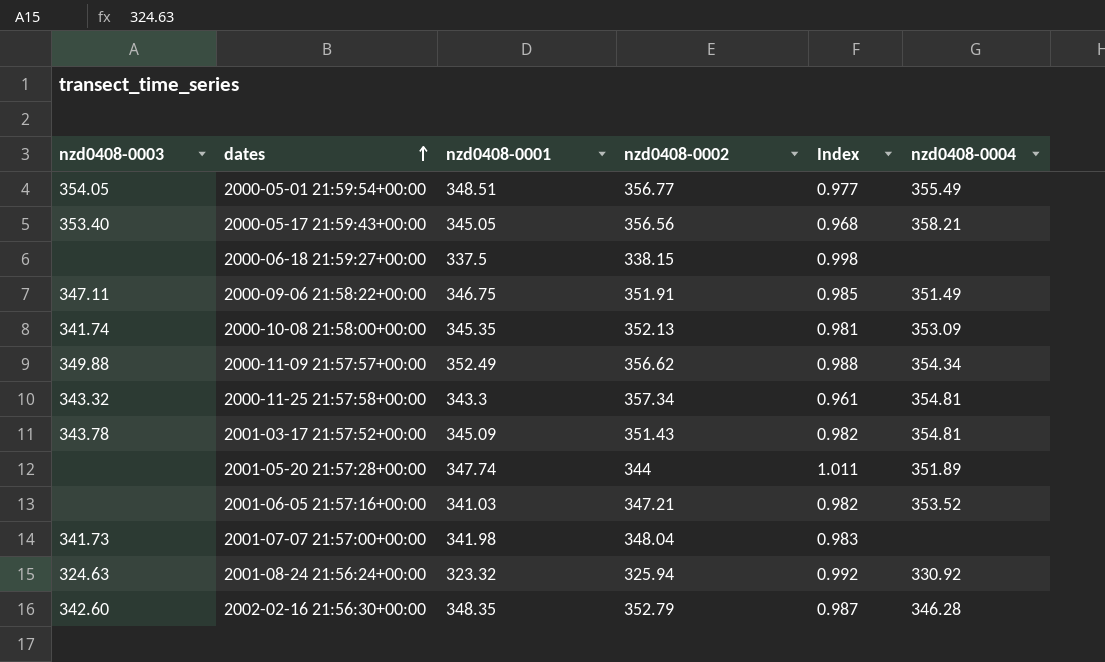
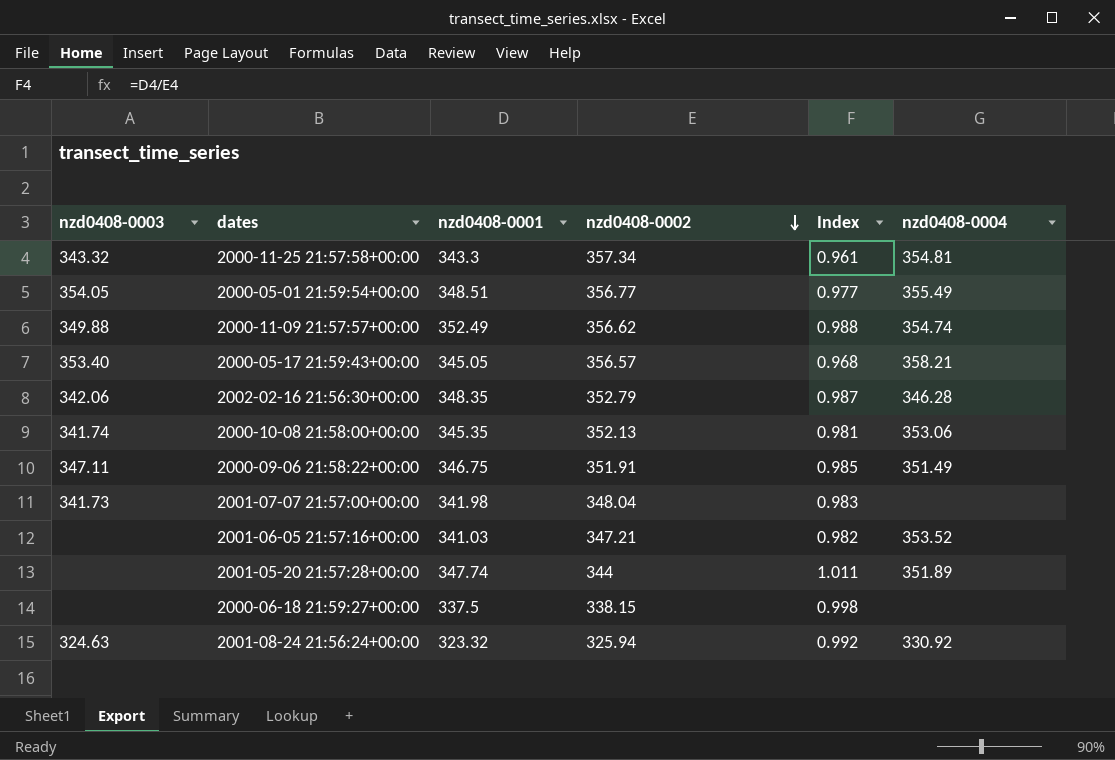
row order: dates ascending -> nzd0408-0002 descending
row 2001-03-17 21:57:52+00:00: 343.78 | 345.09 | 351.43 | 0.982 | 354.81 -> none
2000-11-09 21:57:57+00:00 | nzd0408-0004: 354.34 -> 354.74
2000-05-17 21:59:43+00:00 | nzd0408-0002: 356.56 -> 356.57
2002-02-16 21:56:30+00:00 | nzd0408-0003: 342.60 -> 342.06
2000-10-08 21:58:00+00:00 | nzd0408-0004: 353.09 -> 353.06

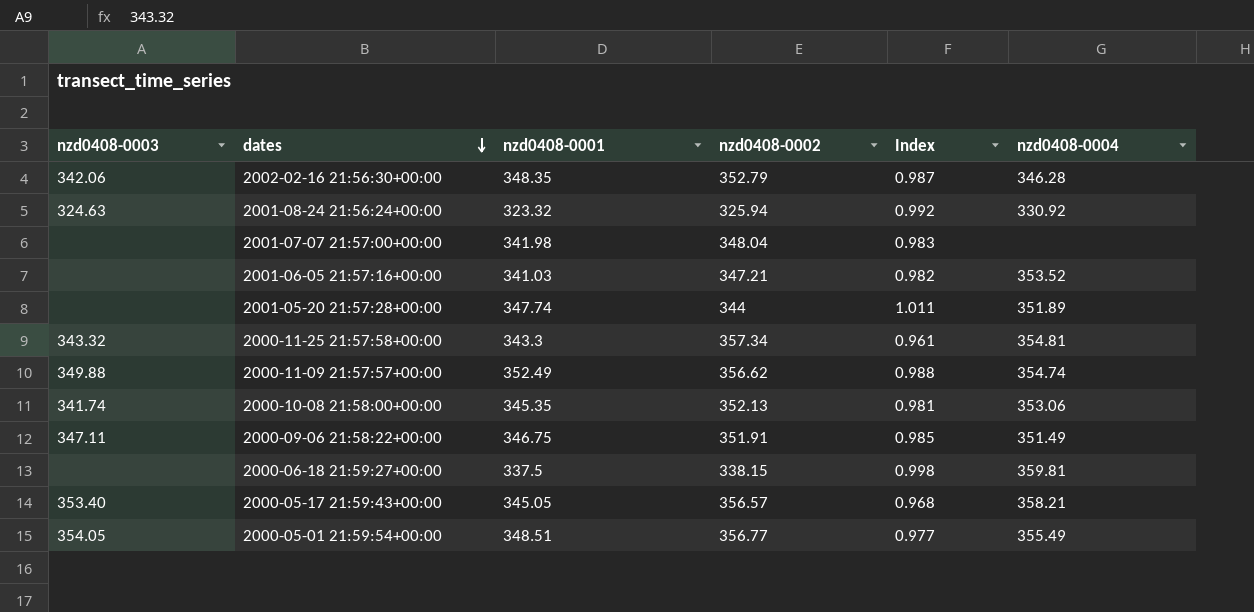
row order: nzd0408-0002 descending -> dates descending
2001-07-07 21:57:00+00:00 | nzd0408-0003: 341.73 -> none
2000-06-18 21:59:27+00:00 | nzd0408-0004: none -> 359.81

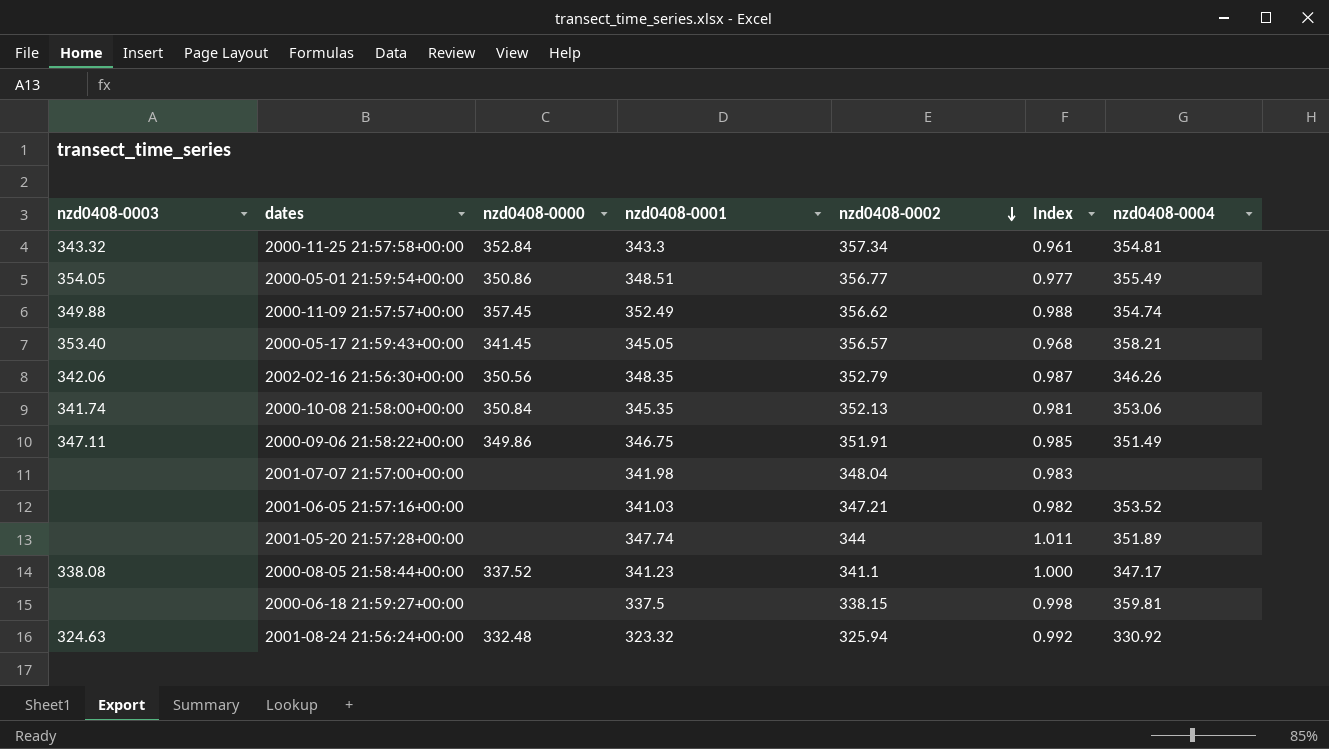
row order: dates descending -> nzd0408-0002 descending
column nzd0408-0000 | position: none -> 3
2002-02-16 21:56:30+00:00 | nzd0408-0004: 346.28 -> 346.26
row 2000-08-05 21:58:44+00:00: none -> 338.08 | 337.52 | 341.23 | 341.1 | 1.000 | 347.17

